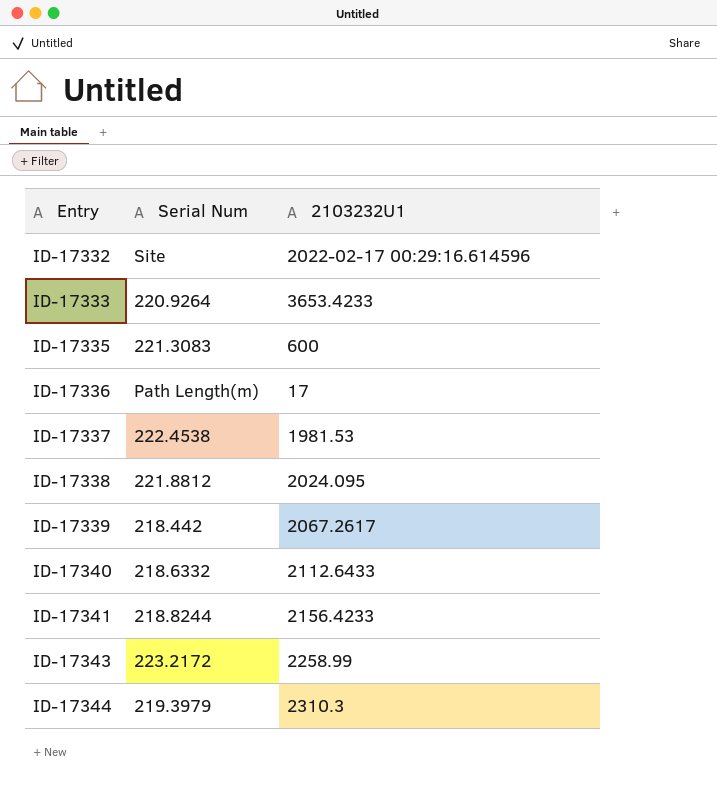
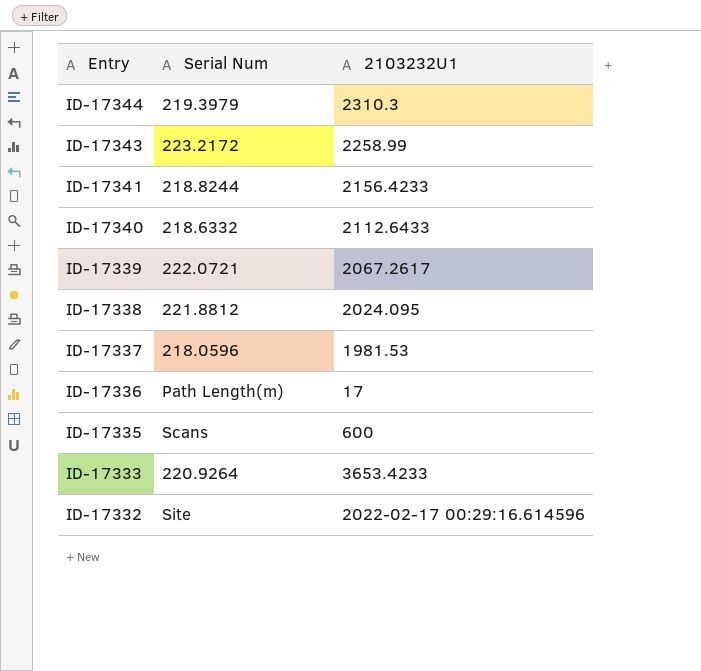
row order: Entry ascending -> Entry descending
ID-17339 | Serial Num: 218.442 -> 222.0721
ID-17337 | Serial Num: 222.4538 -> 218.0596
ID-17335 | Serial Num: 221.3083 -> Scans

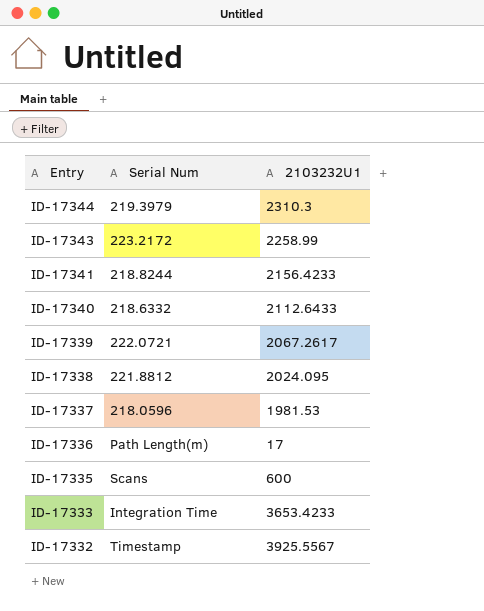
ID-17333 | Serial Num: 220.9264 -> Integration Time
ID-17332 | Serial Num: Site -> Timestamp
ID-17332 | 2103232U1: 2022-02-17 00:29:16.614596 -> 3925.5567

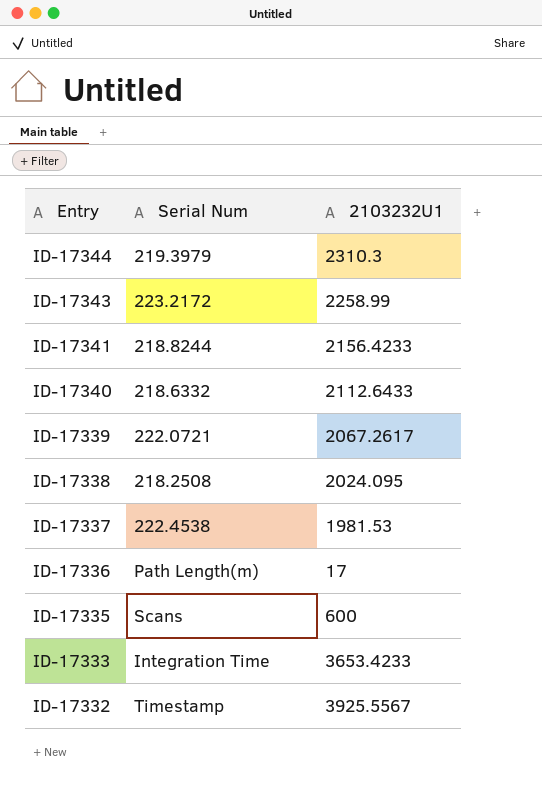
ID-17338 | Serial Num: 221.8812 -> 218.2508
ID-17337 | Serial Num: 218.0596 -> 222.4538

